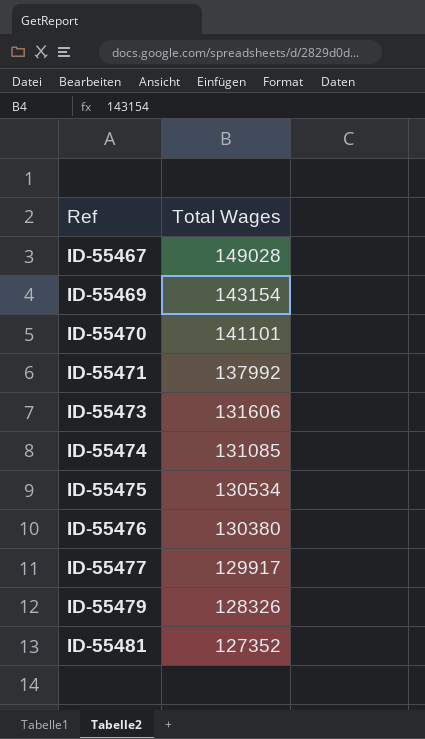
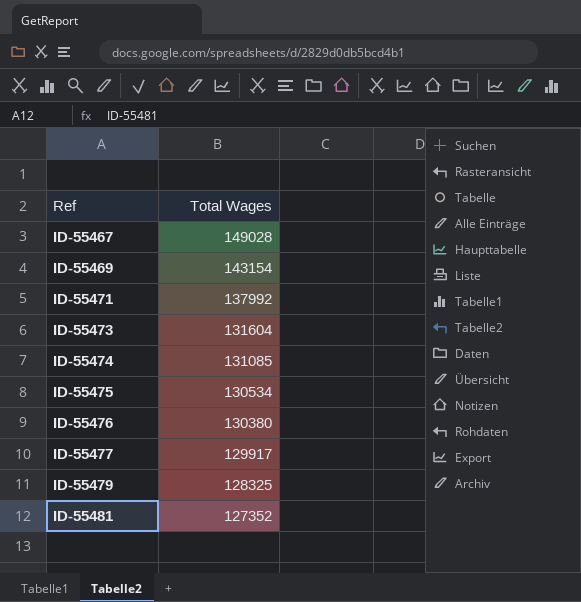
row ID-55470: 141101 -> none
ID-55473 | Total Wages: 131606 -> 131604
ID-55479 | Total Wages: 128326 -> 128325

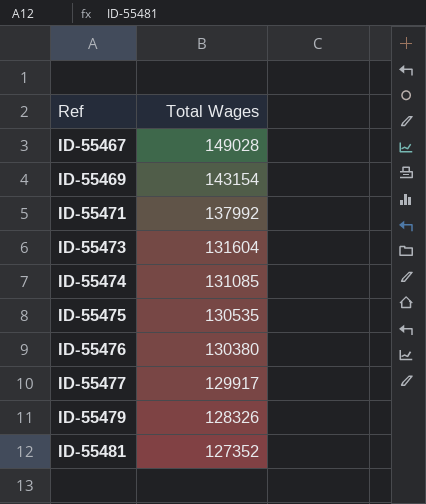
ID-55475 | Total Wages: 130534 -> 130535
ID-55479 | Total Wages: 128325 -> 128326

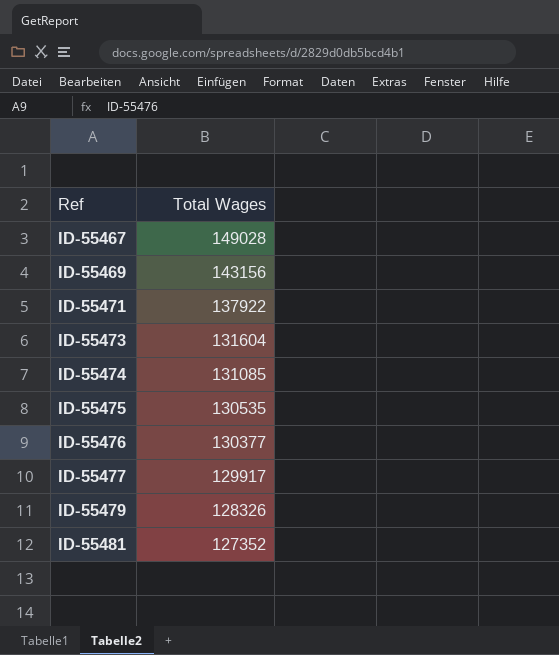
ID-55469 | Total Wages: 143154 -> 143156
ID-55471 | Total Wages: 137992 -> 137922
ID-55476 | Total Wages: 130380 -> 130377

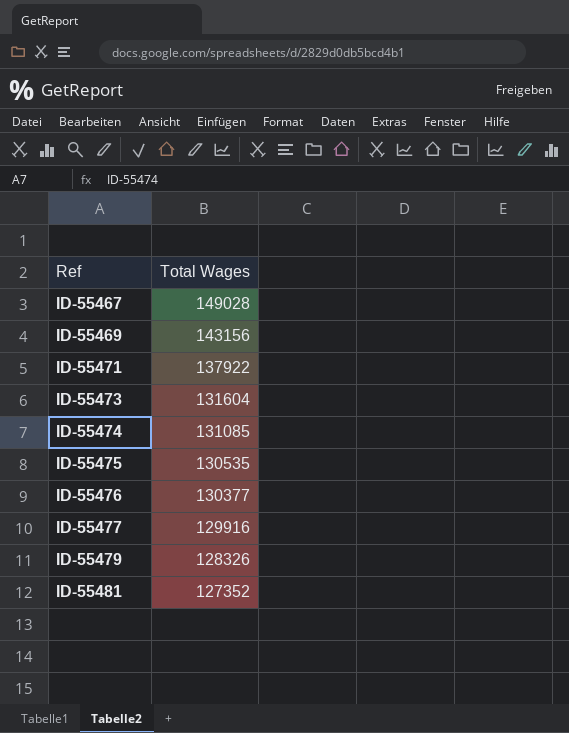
ID-55477 | Total Wages: 129917 -> 129916

